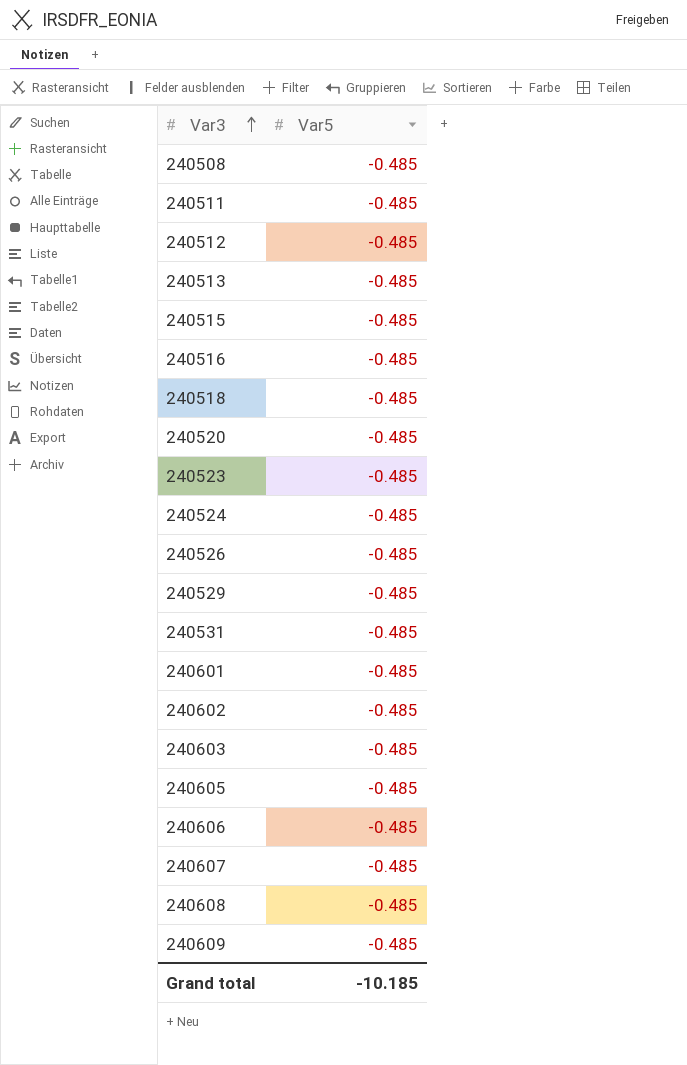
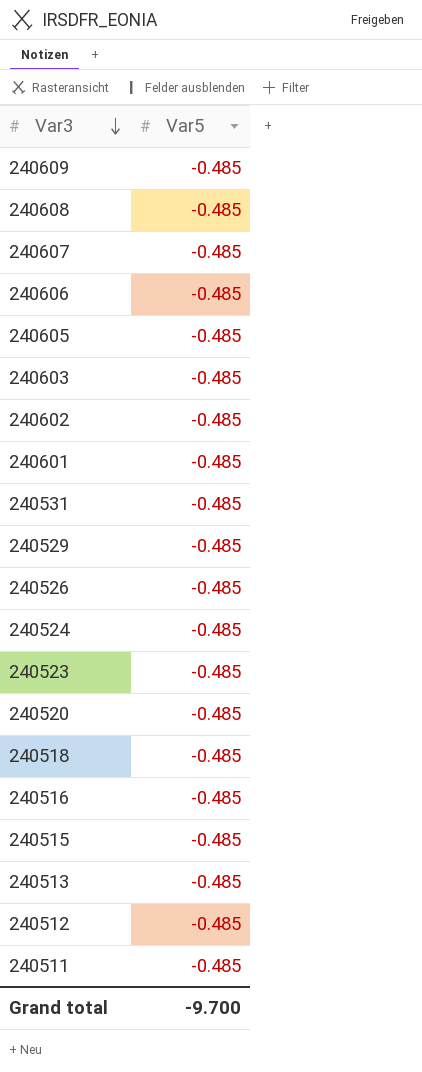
row order: Var3 ascending -> Var3 descending
row 240508: -0.485 -> none
Grand total | Var5: -10.185 -> -9.700

